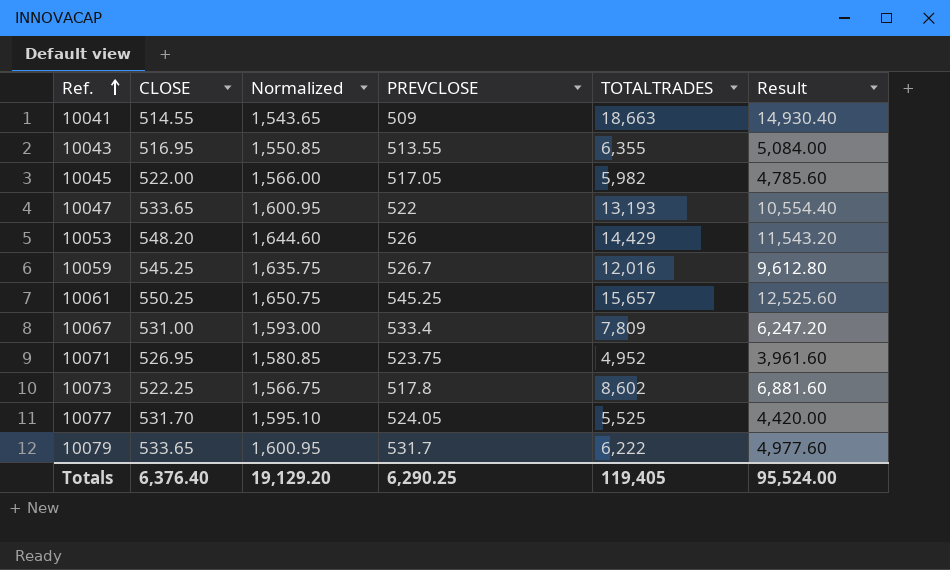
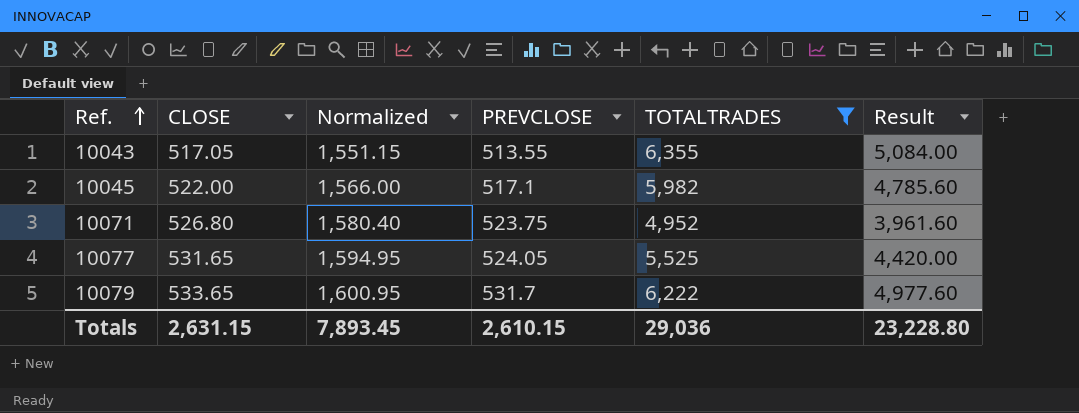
filter: none -> TOTALTRADES <= 6,355
10043 | CLOSE: 516.95 -> 517.05
10043 | Normalized: 1,550.85 -> 1,551.15
10045 | PREVCLOSE: 517.05 -> 517.1
10071 | CLOSE: 526.95 -> 526.80
10071 | Normalized: 1,580.85 -> 1,580.40
10077 | CLOSE: 531.70 -> 531.65
10077 | Normalized: 1,595.10 -> 1,594.95
Totals | CLOSE: 6,376.40 -> 2,631.15
Totals | Normalized: 19,129.20 -> 7,893.45
Totals | PREVCLOSE: 6,290.25 -> 2,610.15
Totals | TOTALTRADES: 119,405 -> 29,036
Totals | Result: 95,524.00 -> 23,228.80

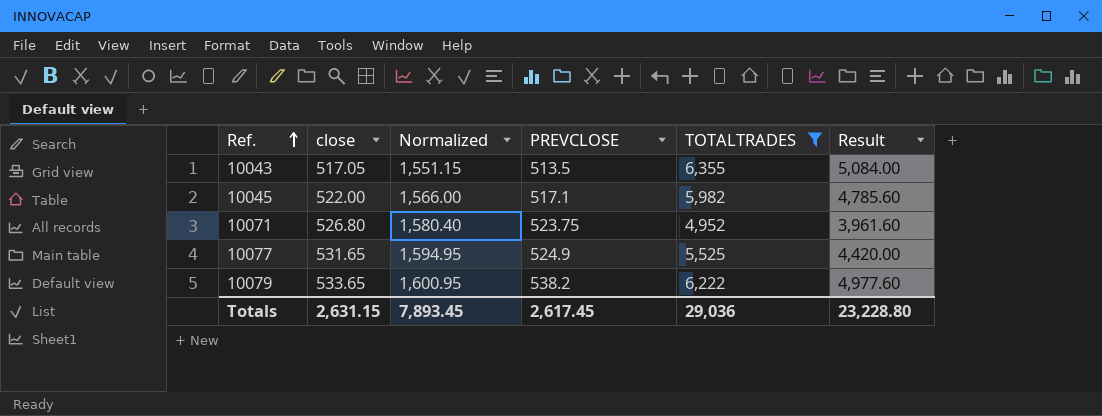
column name: CLOSE -> close
10043 | PREVCLOSE: 513.55 -> 513.5
10077 | PREVCLOSE: 524.05 -> 524.9
10079 | PREVCLOSE: 531.7 -> 538.2
Totals | PREVCLOSE: 2,610.15 -> 2,617.45

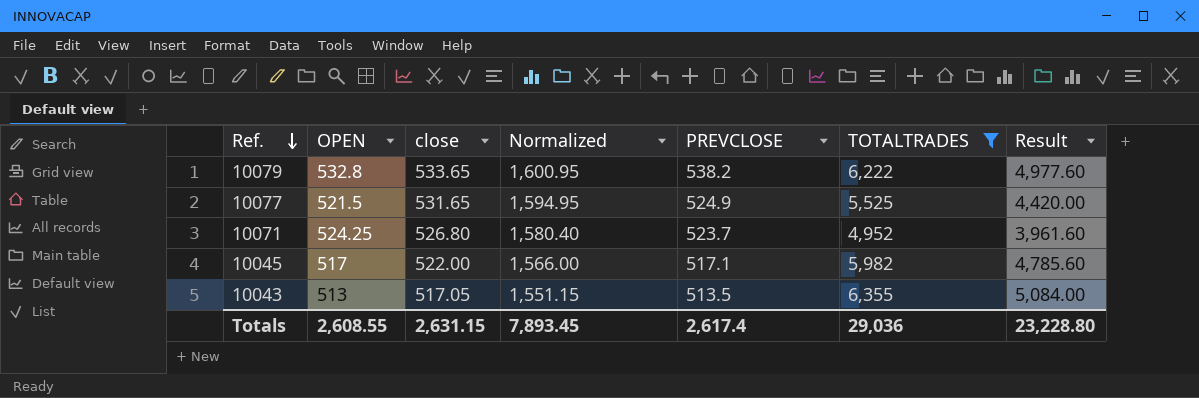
row order: Ref. ascending -> Ref. descending
column OPEN | position: none -> 2
10071 | PREVCLOSE: 523.75 -> 523.7
Totals | PREVCLOSE: 2,617.45 -> 2,617.4

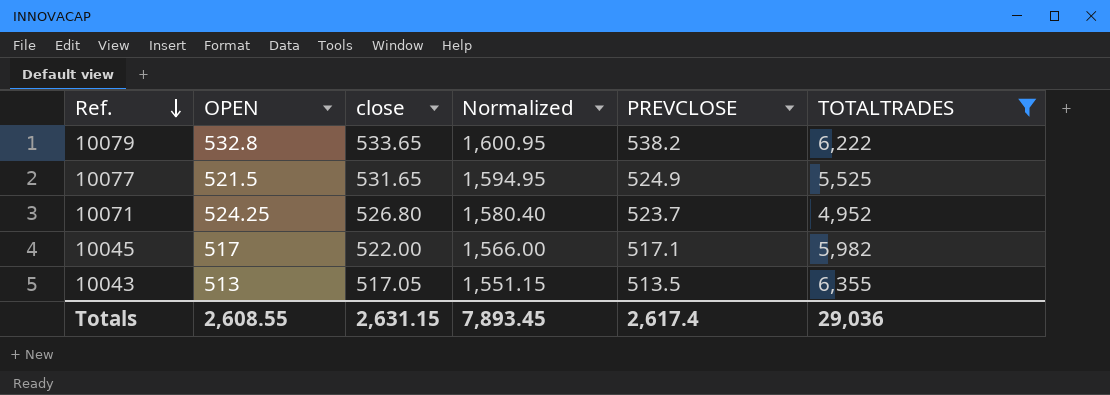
column Result | formula: [TOTALTRADES] * 0.8 -> none

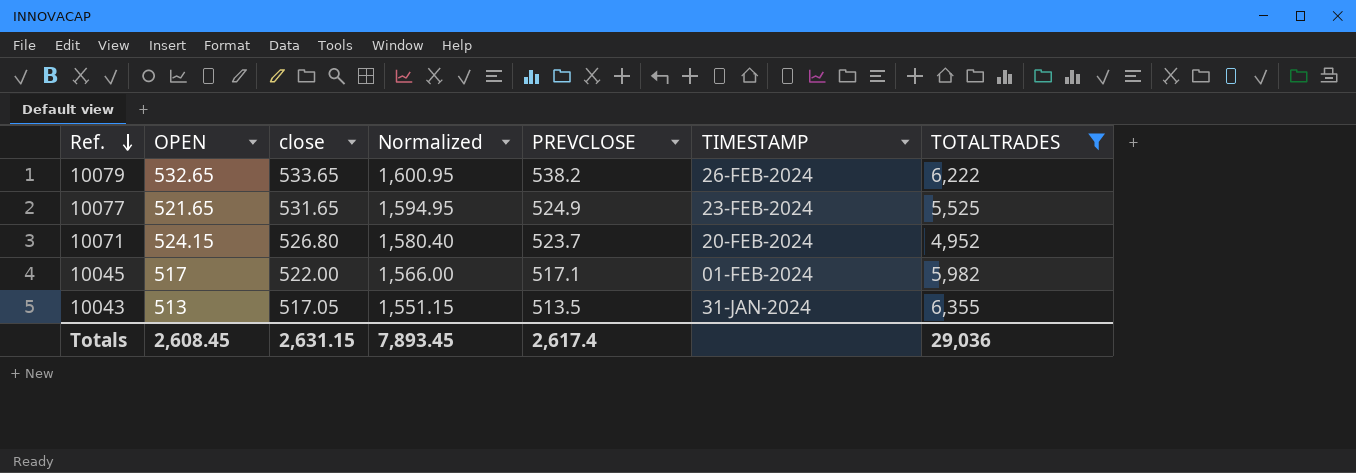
column TIMESTAMP | position: none -> 6
10079 | OPEN: 532.8 -> 532.65
10077 | OPEN: 521.5 -> 521.65
10071 | OPEN: 524.25 -> 524.15
Totals | OPEN: 2,608.55 -> 2,608.45

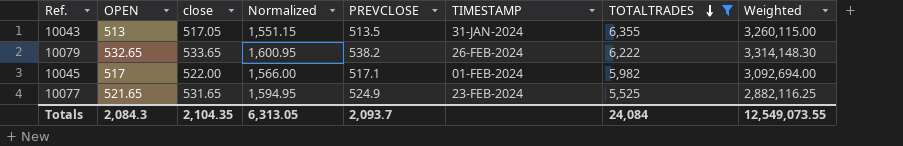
row order: Ref. descending -> TOTALTRADES descending
column Weighted | formula: none -> [OPEN] * [TOTALTRADES]
row 10071: 524.15 | 526.80 | 1,580.40 | 523.7 | 20-FEB-2024 | 4,952 -> none
Totals | OPEN: 2,608.45 -> 2,084.3
Totals | close: 2,631.15 -> 2,104.35
Totals | Normalized: 7,893.45 -> 6,313.05
Totals | PREVCLOSE: 2,617.4 -> 2,093.7
Totals | TOTALTRADES: 29,036 -> 24,084

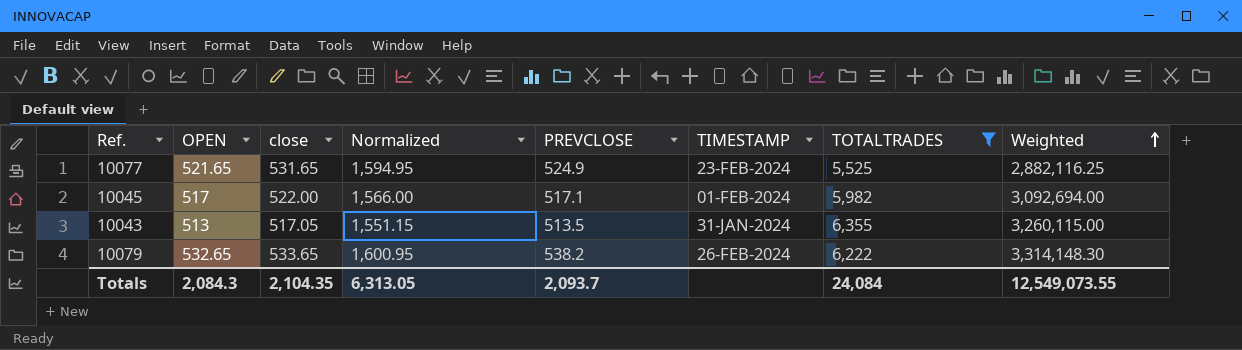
row order: TOTALTRADES descending -> Weighted ascending

